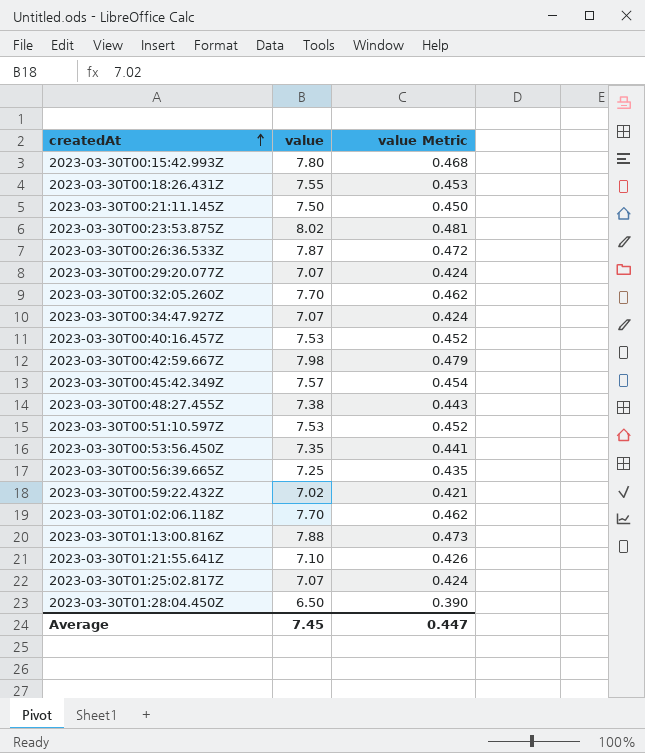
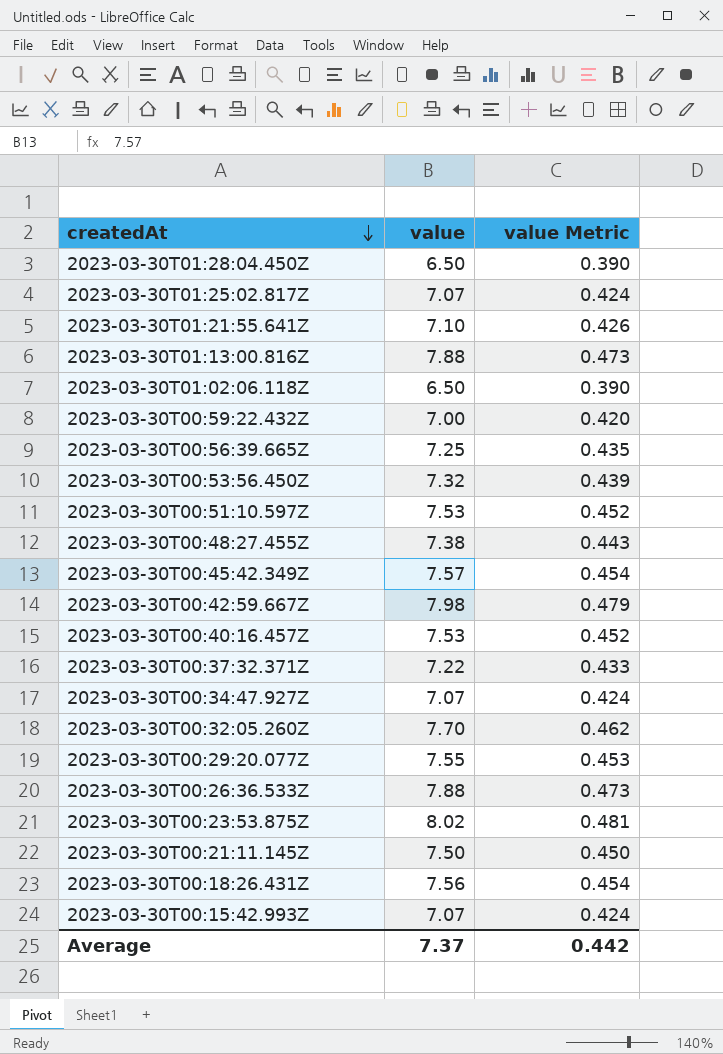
row order: createdAt ascending -> createdAt descending
2023-03-30T01:02:06.118Z | value: 7.70 -> 6.50
2023-03-30T01:02:06.118Z | value Metric: 0.462 -> 0.390
2023-03-30T00:59:22.432Z | value: 7.02 -> 7.00
2023-03-30T00:59:22.432Z | value Metric: 0.421 -> 0.420
2023-03-30T00:53:56.450Z | value: 7.35 -> 7.32
2023-03-30T00:53:56.450Z | value Metric: 0.441 -> 0.439
row 2023-03-30T00:37:32.371Z: none -> 7.22 | 0.433
2023-03-30T00:29:20.077Z | value: 7.07 -> 7.55
2023-03-30T00:29:20.077Z | value Metric: 0.424 -> 0.453
2023-03-30T00:26:36.533Z | value: 7.87 -> 7.88
2023-03-30T00:26:36.533Z | value Metric: 0.472 -> 0.473
2023-03-30T00:18:26.431Z | value: 7.55 -> 7.56
2023-03-30T00:18:26.431Z | value Metric: 0.453 -> 0.454
2023-03-30T00:15:42.993Z | value: 7.80 -> 7.07
2023-03-30T00:15:42.993Z | value Metric: 0.468 -> 0.424
Average | value: 7.45 -> 7.37
Average | value Metric: 0.447 -> 0.442

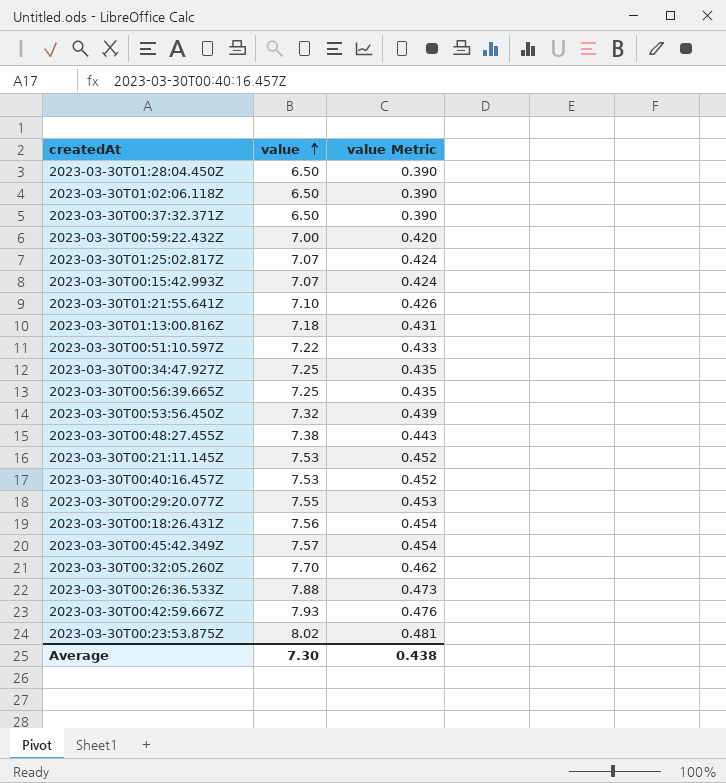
row order: createdAt descending -> value ascending
2023-03-30T00:37:32.371Z | value: 7.22 -> 6.50
2023-03-30T00:37:32.371Z | value Metric: 0.433 -> 0.390
2023-03-30T01:13:00.816Z | value: 7.88 -> 7.18
2023-03-30T01:13:00.816Z | value Metric: 0.473 -> 0.431
2023-03-30T00:51:10.597Z | value: 7.53 -> 7.22
2023-03-30T00:51:10.597Z | value Metric: 0.452 -> 0.433
2023-03-30T00:34:47.927Z | value: 7.07 -> 7.25
2023-03-30T00:34:47.927Z | value Metric: 0.424 -> 0.435
2023-03-30T00:21:11.145Z | value: 7.50 -> 7.53
2023-03-30T00:21:11.145Z | value Metric: 0.450 -> 0.452
2023-03-30T00:42:59.667Z | value: 7.98 -> 7.93
2023-03-30T00:42:59.667Z | value Metric: 0.479 -> 0.476
Average | value: 7.37 -> 7.30
Average | value Metric: 0.442 -> 0.438

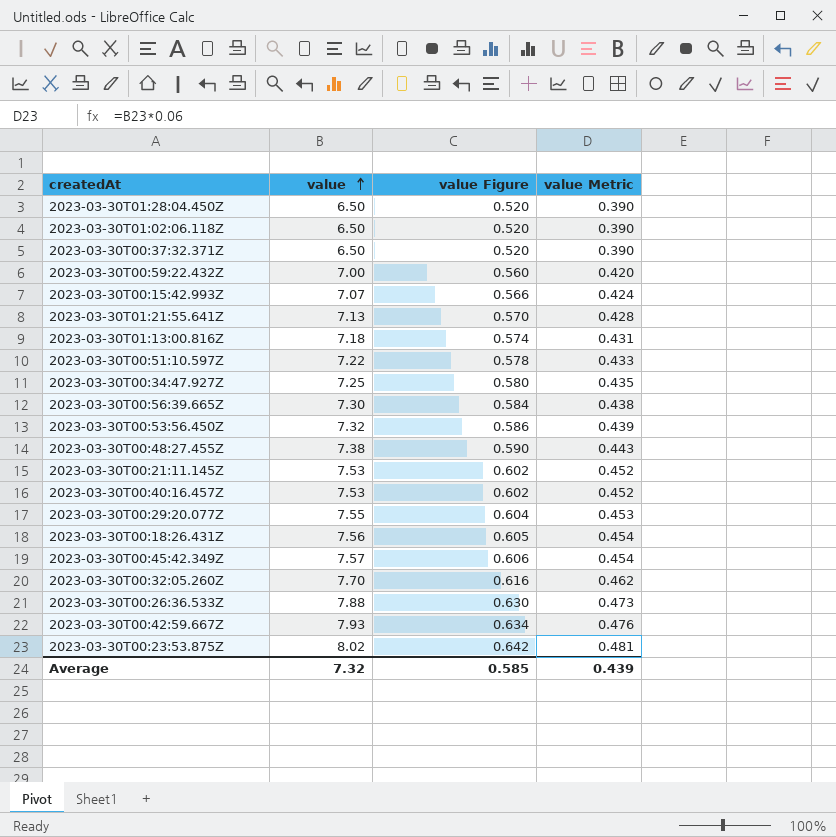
column value Figure | formula: none -> [value] * 0.08
row 2023-03-30T01:25:02.817Z: 7.07 | 0.424 -> none
2023-03-30T01:21:55.641Z | value: 7.10 -> 7.13
2023-03-30T01:21:55.641Z | value Metric: 0.426 -> 0.428
2023-03-30T00:56:39.665Z | value: 7.25 -> 7.30
2023-03-30T00:56:39.665Z | value Metric: 0.435 -> 0.438
Average | value: 7.30 -> 7.32
Average | value Metric: 0.438 -> 0.439

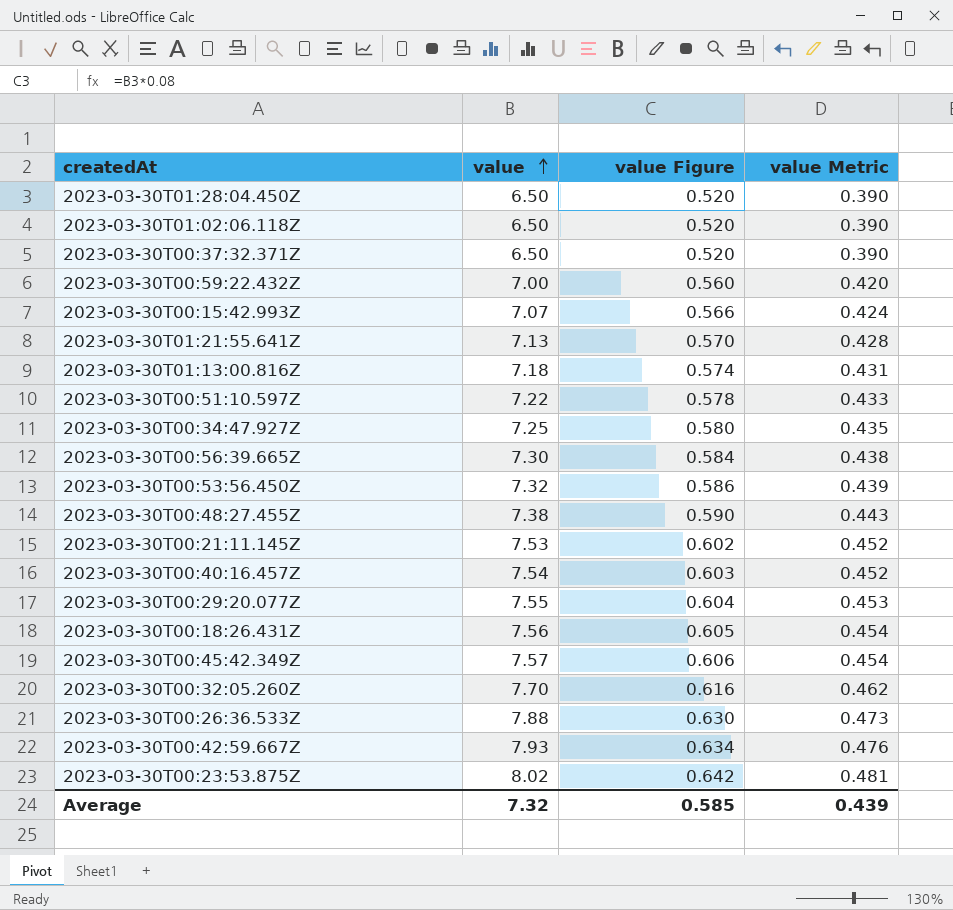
2023-03-30T00:40:16.457Z | value: 7.53 -> 7.54
2023-03-30T00:40:16.457Z | value Figure: 0.602 -> 0.603

